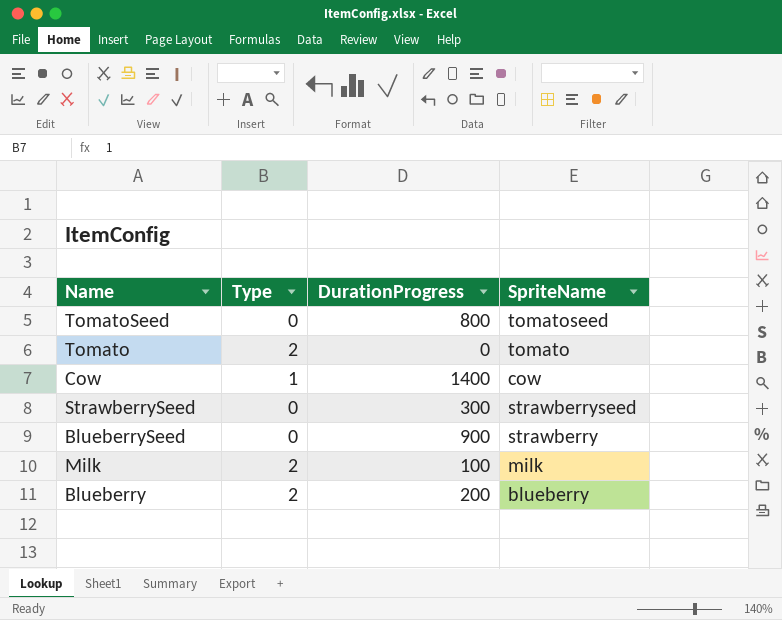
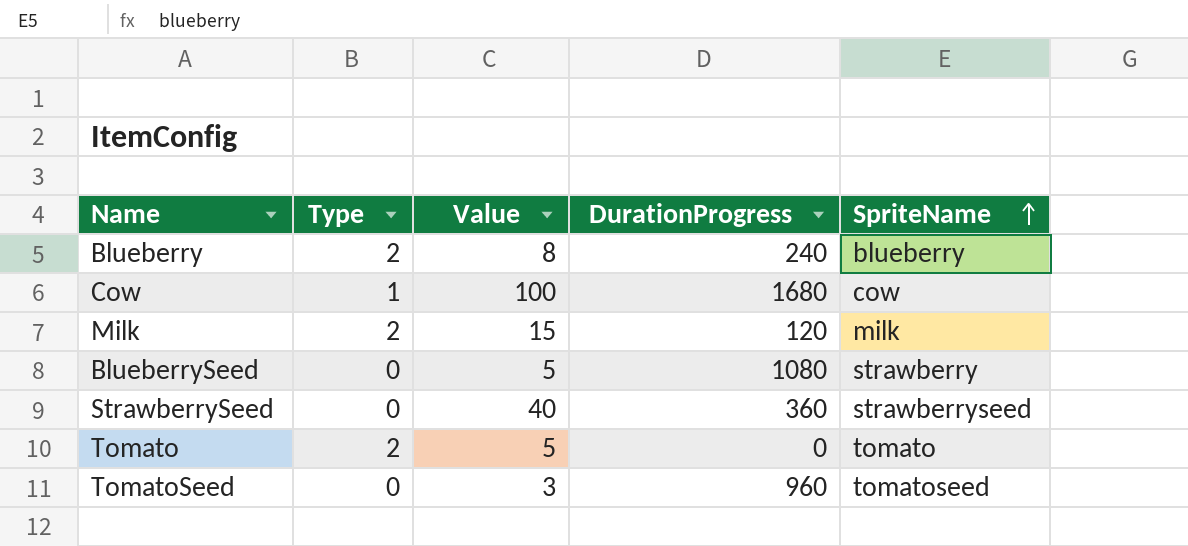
row order: none -> SpriteName ascending
column Value | position: none -> 3
Blueberry | DurationProgress: 200 -> 240
Cow | DurationProgress: 1400 -> 1680
Milk | DurationProgress: 100 -> 120
BlueberrySeed | DurationProgress: 900 -> 1080
StrawberrySeed | DurationProgress: 300 -> 360
TomatoSeed | DurationProgress: 800 -> 960

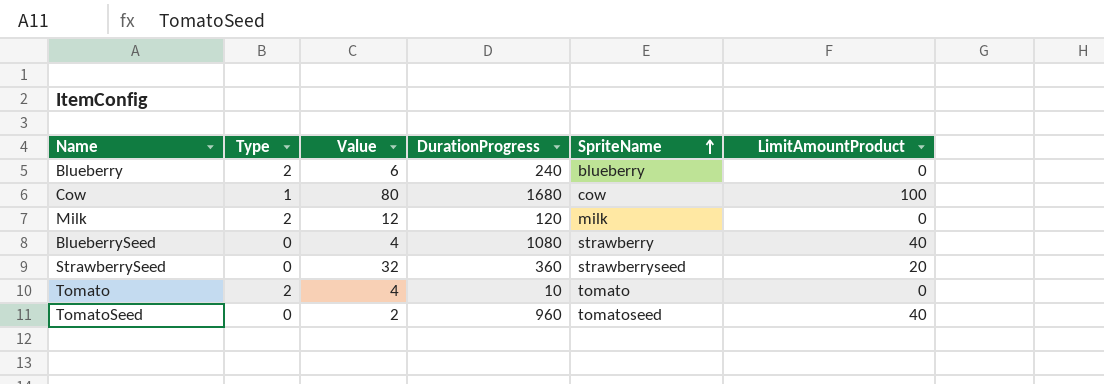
column LimitAmountProduct | position: none -> 6
Blueberry | Value: 8 -> 6
Cow | Value: 100 -> 80
Milk | Value: 15 -> 12
BlueberrySeed | Value: 5 -> 4
StrawberrySeed | Value: 40 -> 32
Tomato | Value: 5 -> 4
Tomato | DurationProgress: 0 -> 10
TomatoSeed | Value: 3 -> 2

